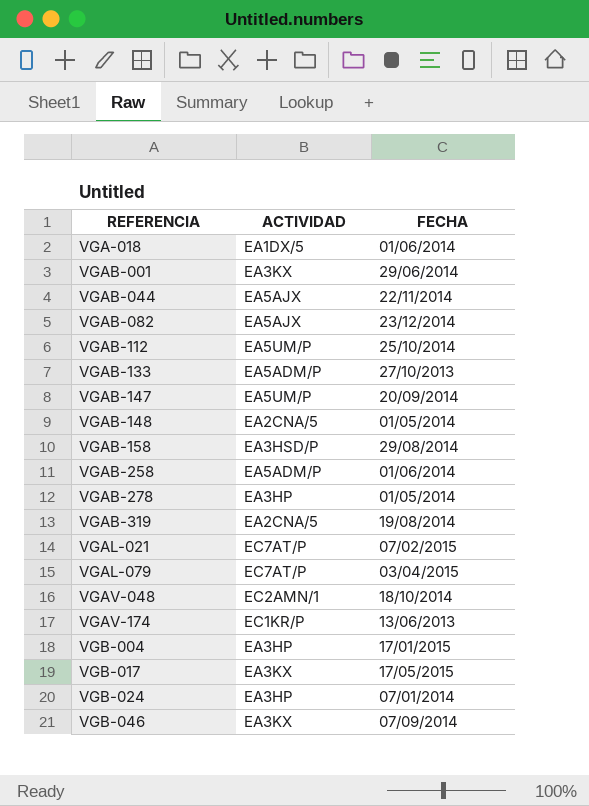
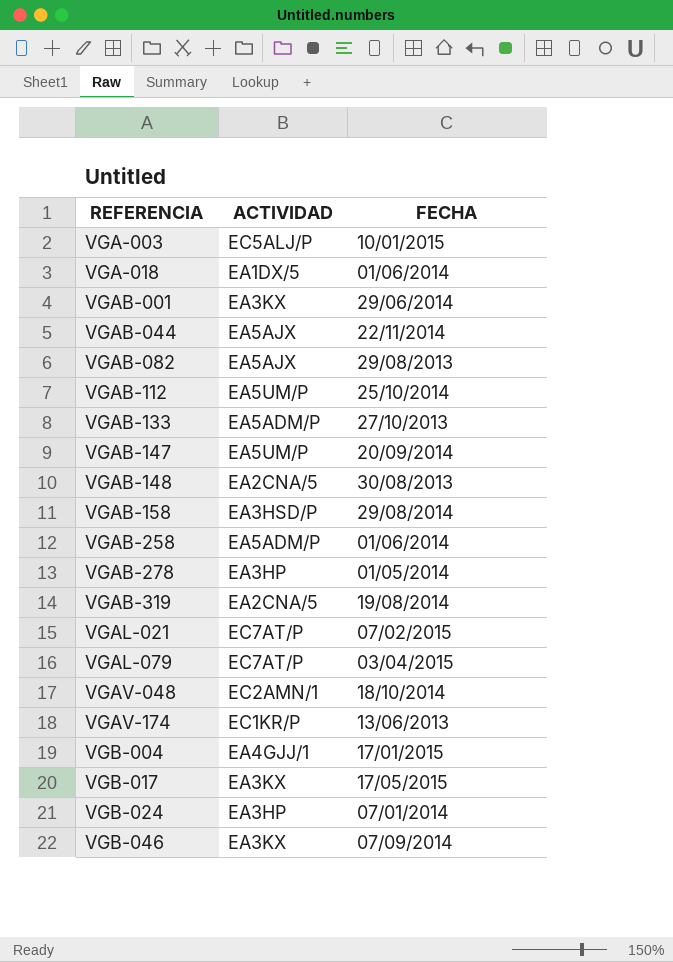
row VGA-003: none -> EC5ALJ/P | 10/01/2015
VGAB-082 | FECHA: 23/12/2014 -> 29/08/2013
VGAB-148 | FECHA: 01/05/2014 -> 30/08/2013
VGB-004 | ACTIVIDAD: EA3HP -> EA4GJJ/1

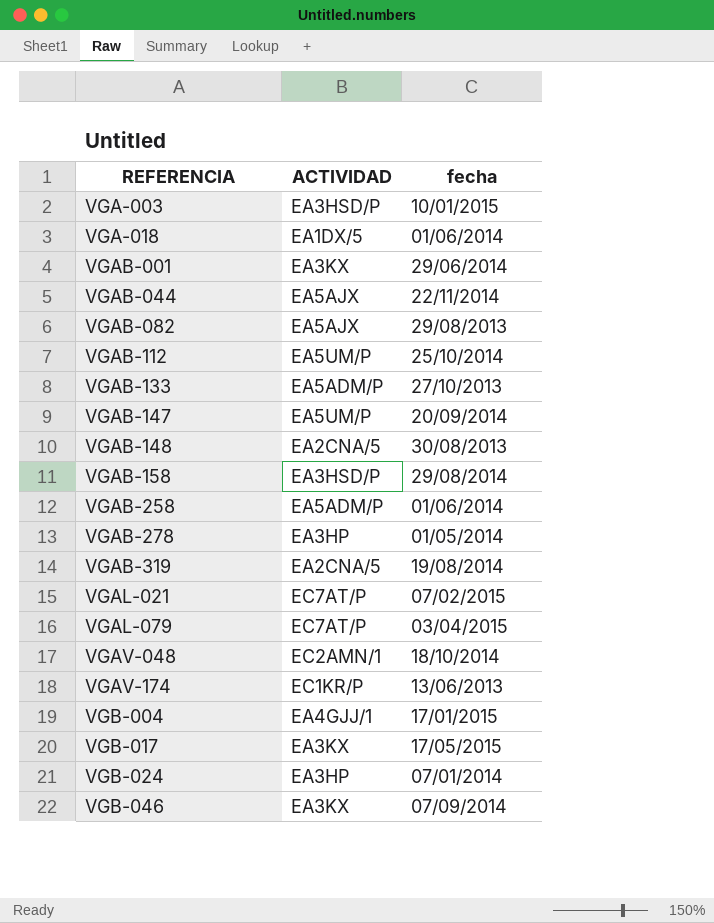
column name: FECHA -> fecha
VGA-003 | ACTIVIDAD: EC5ALJ/P -> EA3HSD/P

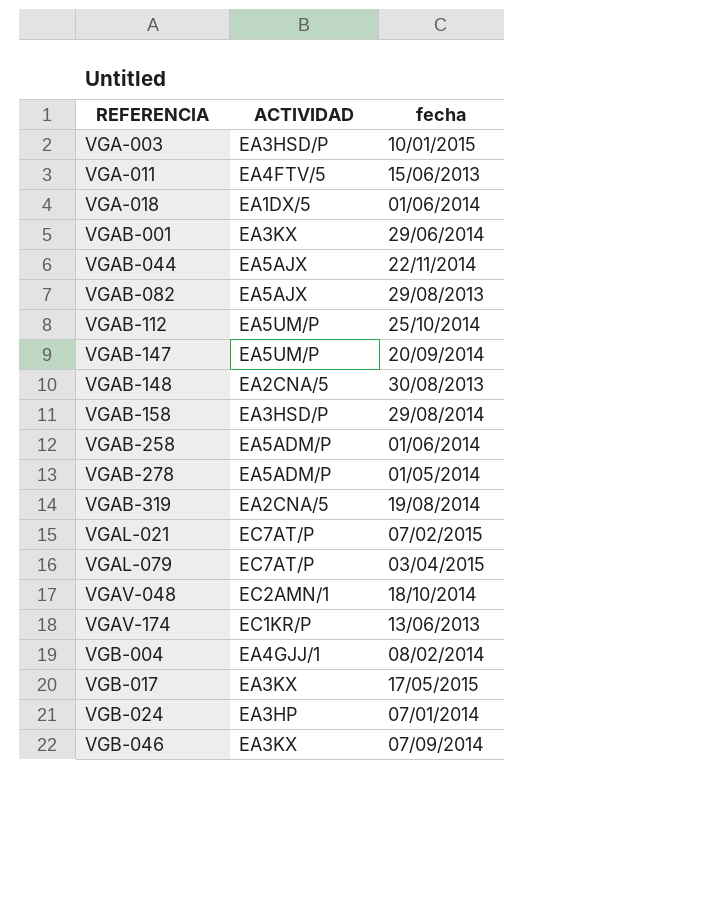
row VGAB-133: EA5ADM/P | 27/10/2013 -> none
row VGA-011: none -> EA4FTV/5 | 15/06/2013
VGAB-278 | ACTIVIDAD: EA3HP -> EA5ADM/P
VGB-004 | fecha: 17/01/2015 -> 08/02/2014

